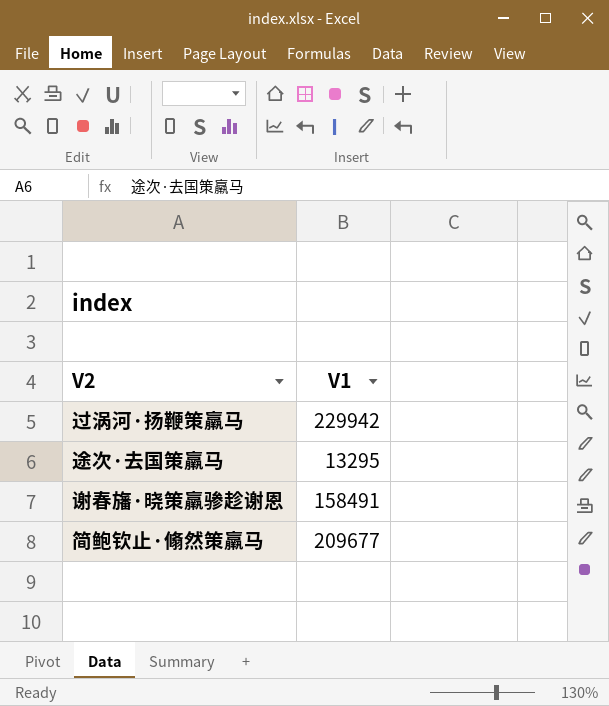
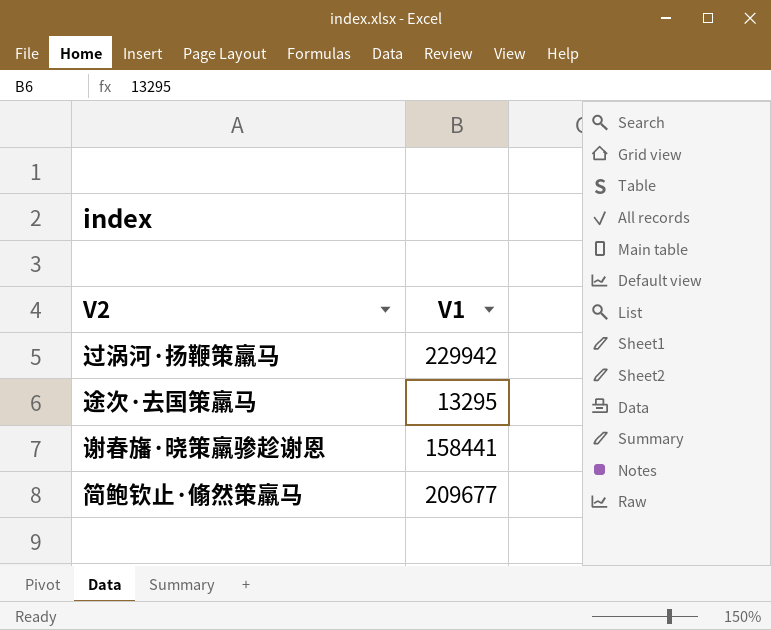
谢春旛·晓策羸骖趁谢恩 | V1: 158491 -> 158441

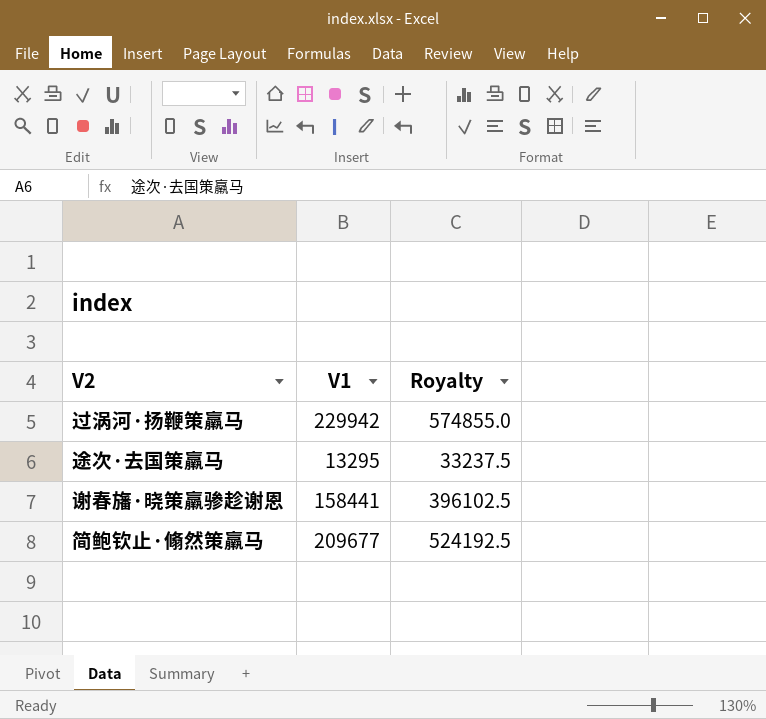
column Royalty | formula: none -> [V1] * 2.5

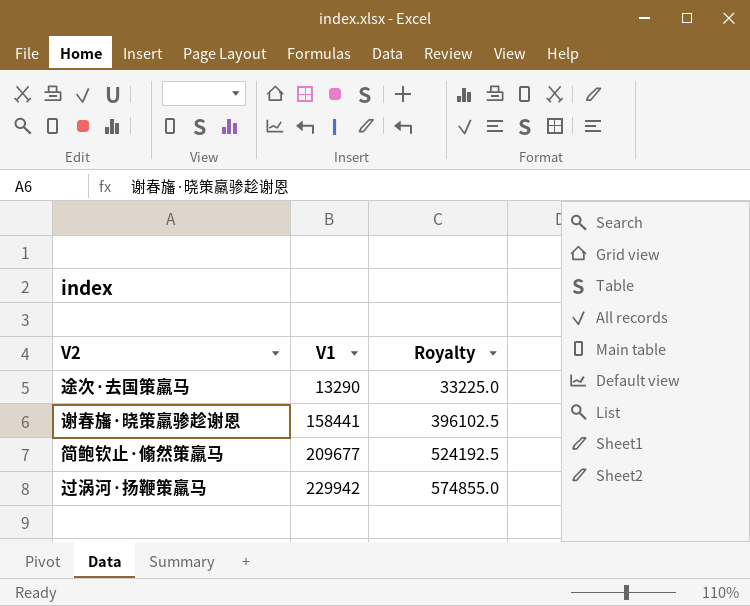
row order: none -> V1 ascending
途次·去国策羸马 | V1: 13295 -> 13290
途次·去国策羸马 | Royalty: 33237.5 -> 33225.0

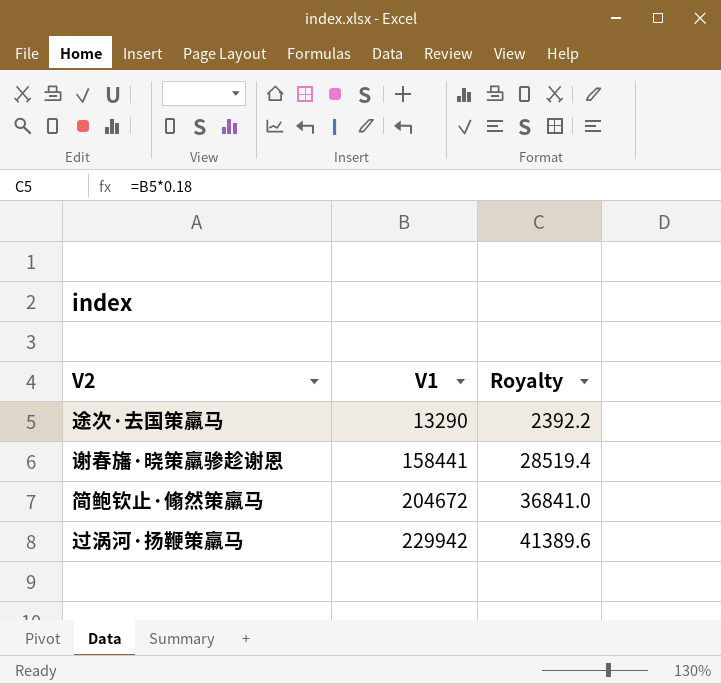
column Royalty | formula: [V1] * 2.5 -> [V1] * 0.18
简鲍钦止·翛然策羸马 | V1: 209677 -> 204672

